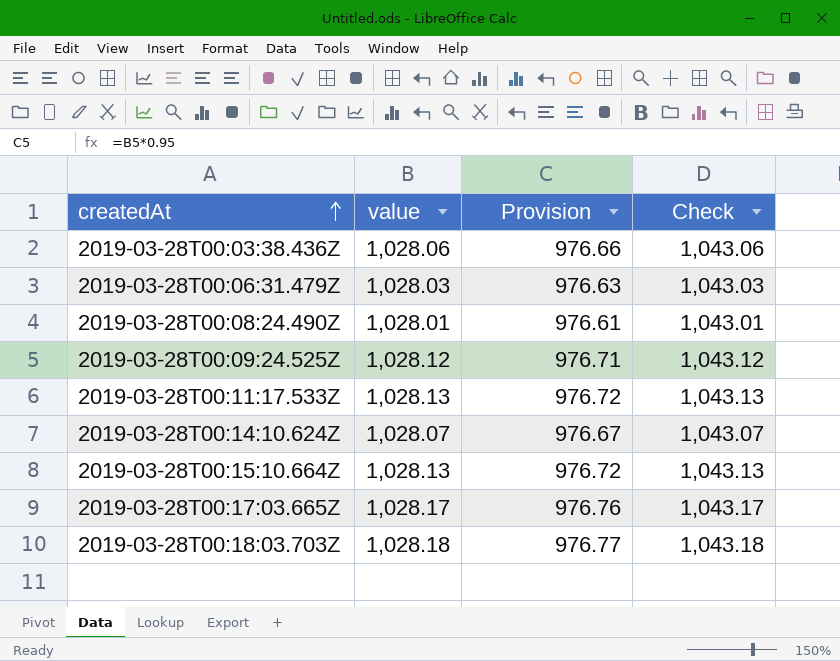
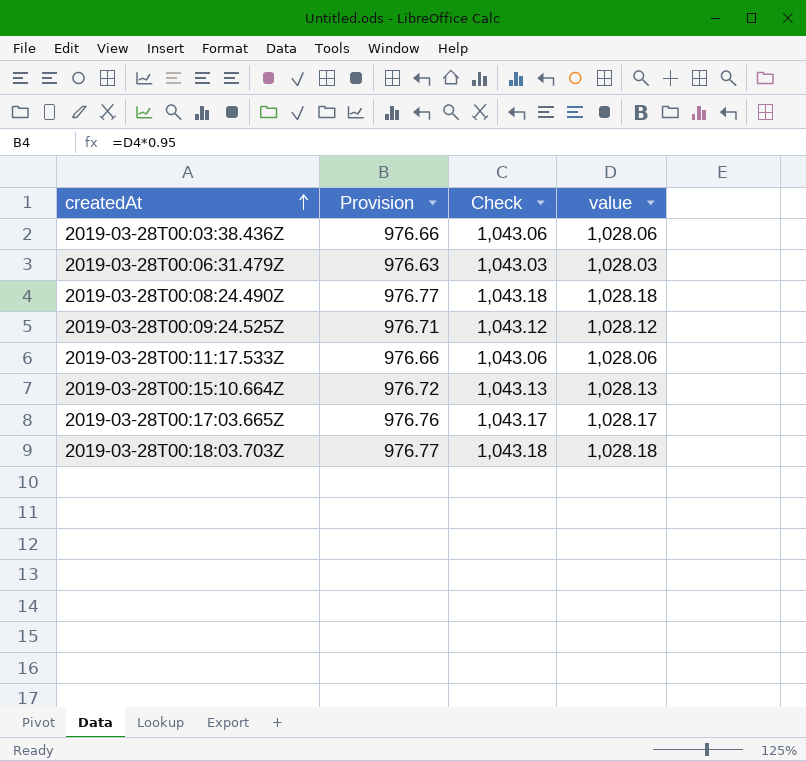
column value | position: 2 -> 4
row 2019-03-28T00:14:10.624Z: 1,028.07 | 976.67 | 1,043.07 -> none
2019-03-28T00:08:24.490Z | Provision: 976.61 -> 976.77
2019-03-28T00:08:24.490Z | Check: 1,043.01 -> 1,043.18
2019-03-28T00:08:24.490Z | value: 1,028.01 -> 1,028.18
2019-03-28T00:11:17.533Z | Provision: 976.72 -> 976.66
2019-03-28T00:11:17.533Z | Check: 1,043.13 -> 1,043.06
2019-03-28T00:11:17.533Z | value: 1,028.13 -> 1,028.06

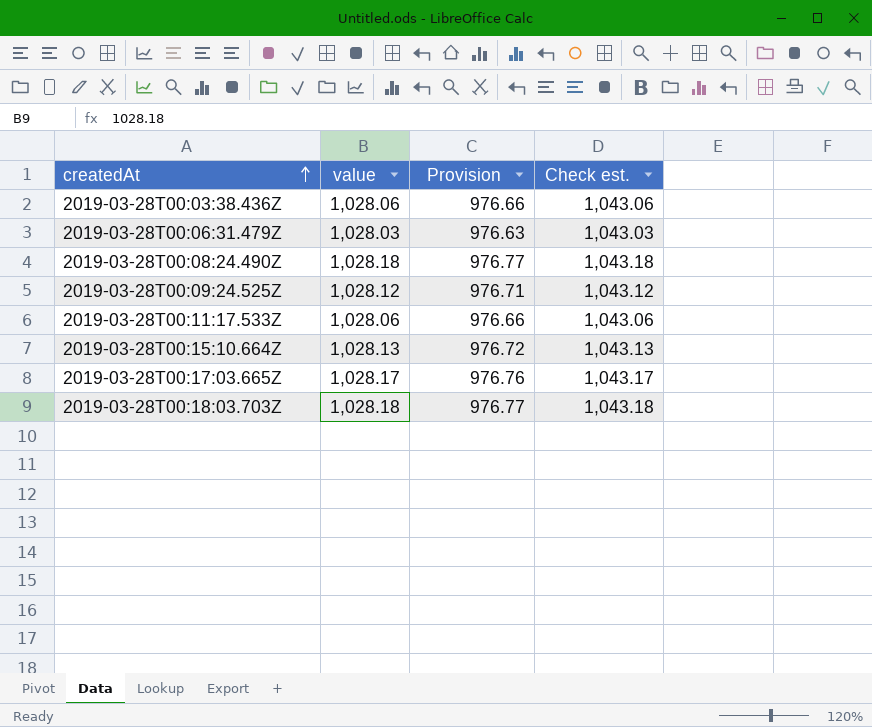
column value | position: 4 -> 2
column name: Check -> Check est.

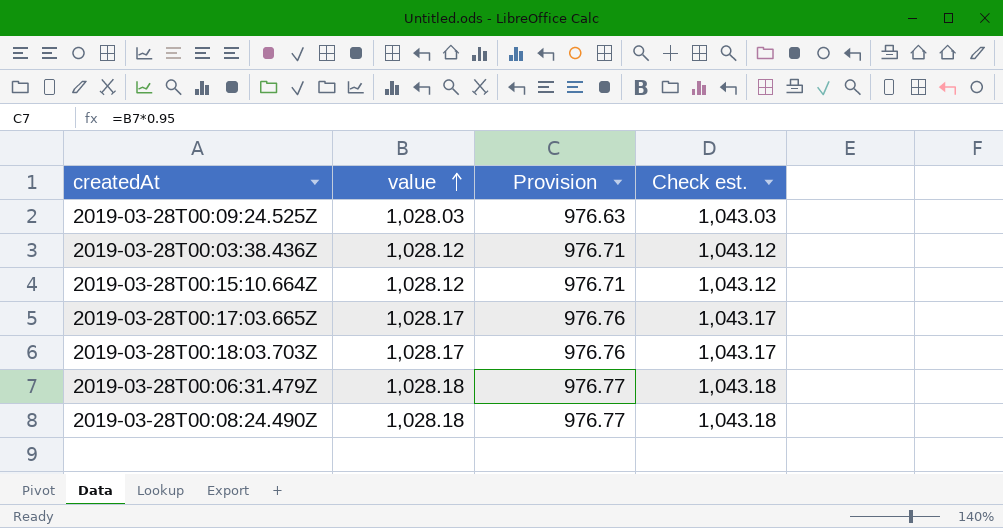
row order: createdAt ascending -> value ascending
row 2019-03-28T00:11:17.533Z: 1,028.06 | 976.66 | 1,043.06 -> none
2019-03-28T00:09:24.525Z | value: 1,028.12 -> 1,028.03
2019-03-28T00:09:24.525Z | Provision: 976.71 -> 976.63
2019-03-28T00:09:24.525Z | Check est.: 1,043.12 -> 1,043.03
2019-03-28T00:03:38.436Z | value: 1,028.06 -> 1,028.12
2019-03-28T00:03:38.436Z | Provision: 976.66 -> 976.71
2019-03-28T00:03:38.436Z | Check est.: 1,043.06 -> 1,043.12
2019-03-28T00:15:10.664Z | value: 1,028.13 -> 1,028.12
2019-03-28T00:15:10.664Z | Provision: 976.72 -> 976.71
2019-03-28T00:15:10.664Z | Check est.: 1,043.13 -> 1,043.12
2019-03-28T00:18:03.703Z | value: 1,028.18 -> 1,028.17
2019-03-28T00:18:03.703Z | Provision: 976.77 -> 976.76
2019-03-28T00:18:03.703Z | Check est.: 1,043.18 -> 1,043.17
2019-03-28T00:06:31.479Z | value: 1,028.03 -> 1,028.18
2019-03-28T00:06:31.479Z | Provision: 976.63 -> 976.77
2019-03-28T00:06:31.479Z | Check est.: 1,043.03 -> 1,043.18

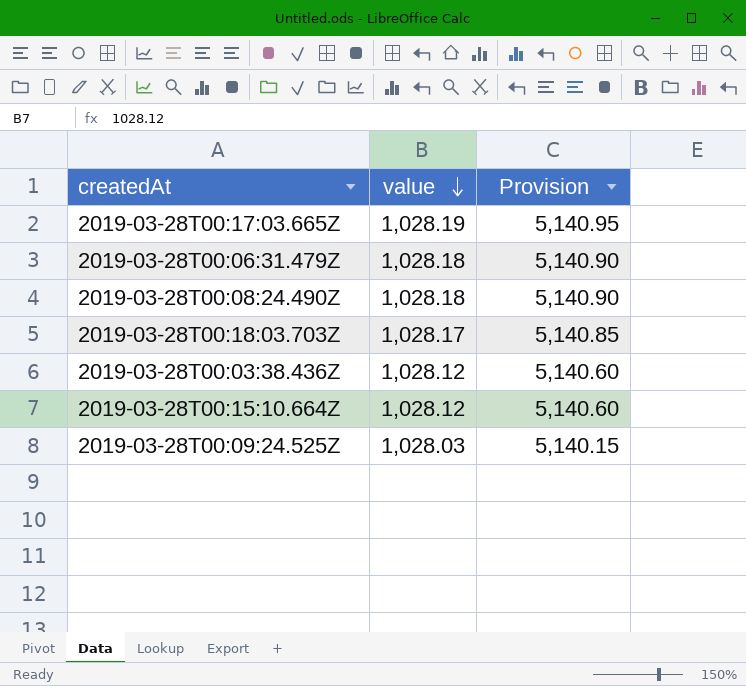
row order: value ascending -> value descending
column Check est. | formula: [value] + 15 -> none
column Provision | formula: [value] * 0.95 -> [value] * 5
2019-03-28T00:17:03.665Z | value: 1,028.17 -> 1,028.19

